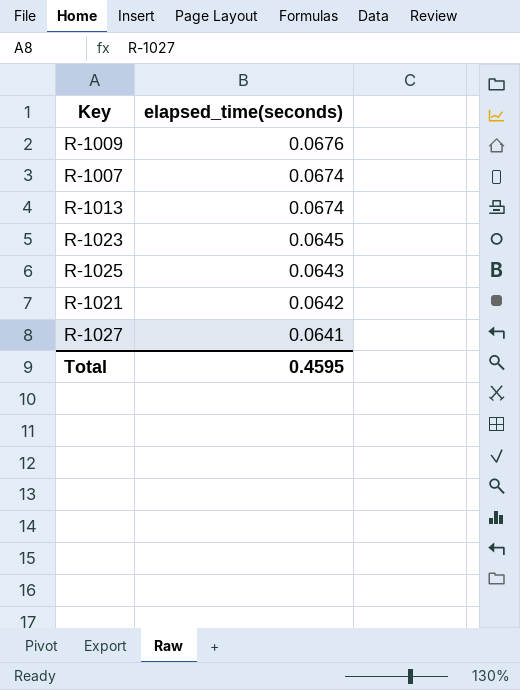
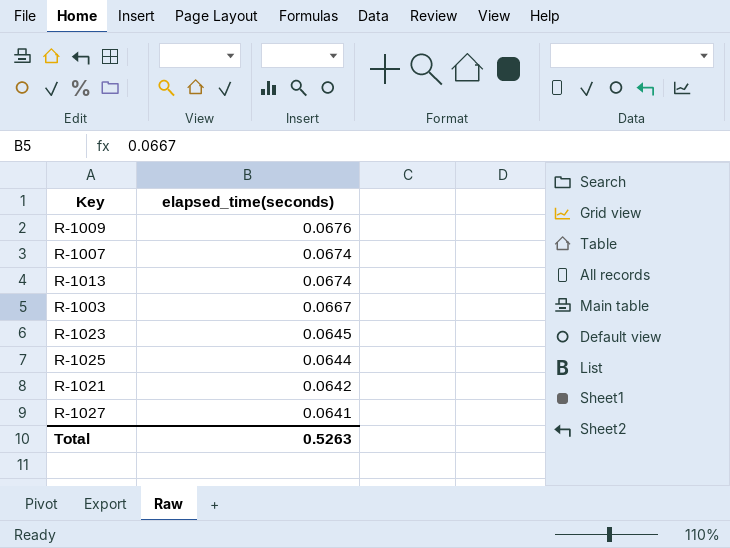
row R-1003: none -> 0.0667
R-1025 | elapsed_time(seconds): 0.0643 -> 0.0644
Total | elapsed_time(seconds): 0.4595 -> 0.5263

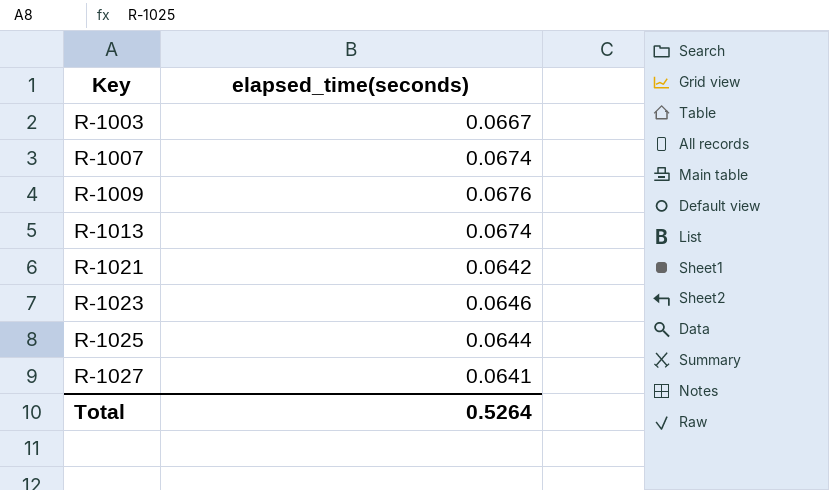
row order: elapsed_time(seconds) descending -> Key ascending
R-1023 | elapsed_time(seconds): 0.0645 -> 0.0646
Total | elapsed_time(seconds): 0.5263 -> 0.5264

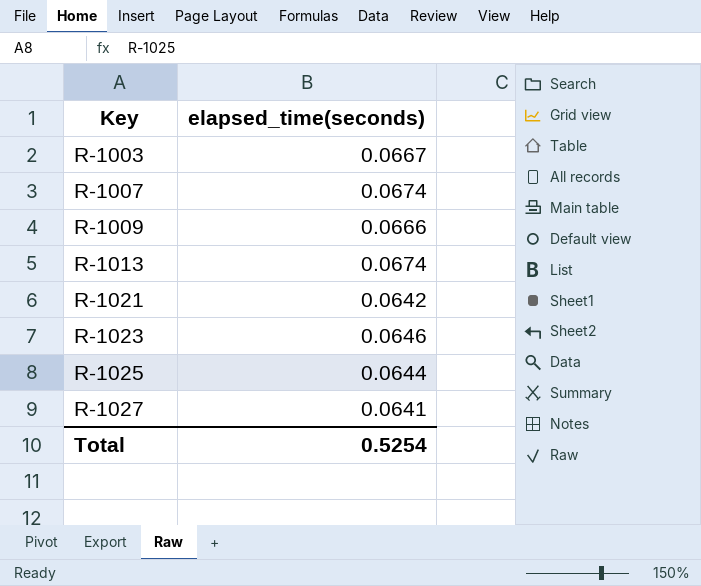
R-1009 | elapsed_time(seconds): 0.0676 -> 0.0666
Total | elapsed_time(seconds): 0.5264 -> 0.5254

